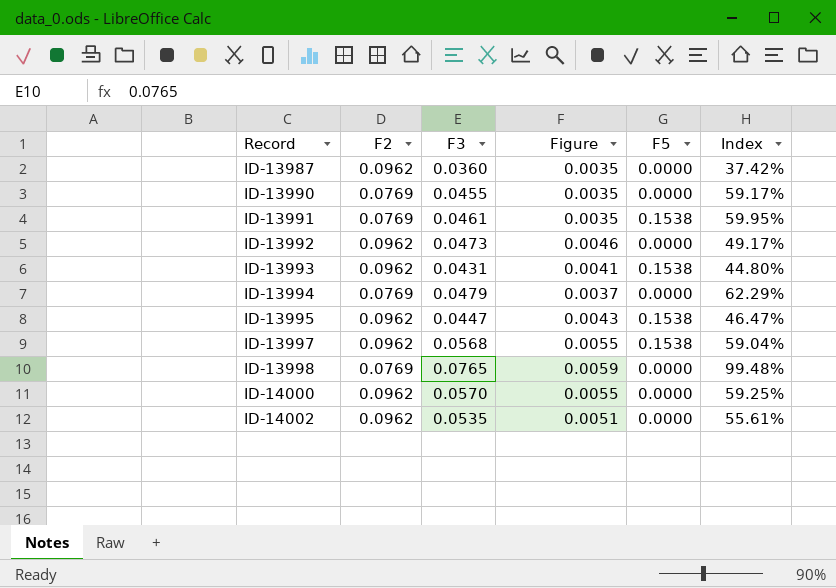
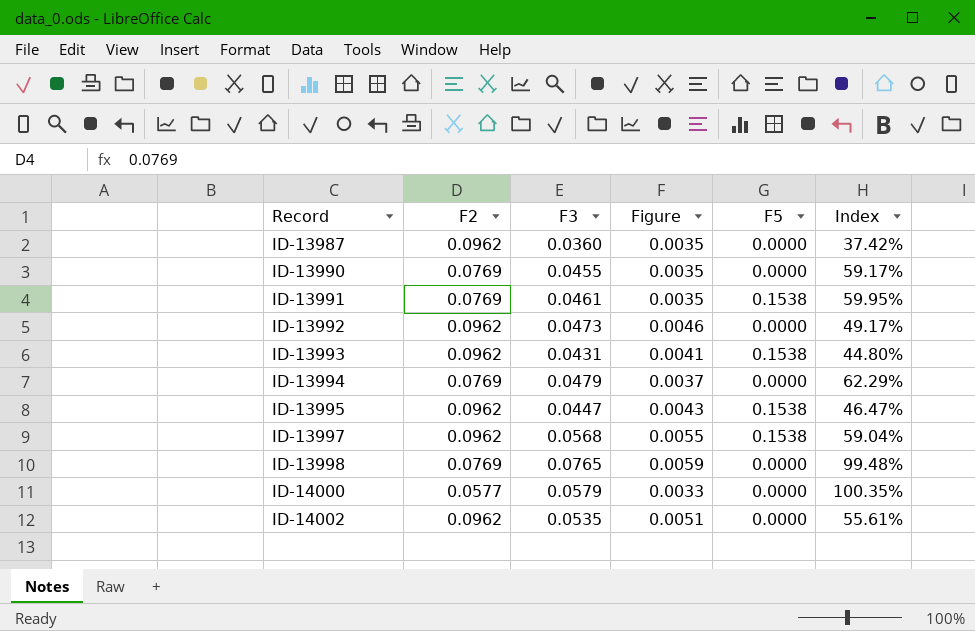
ID-14000 | F2: 0.0962 -> 0.0577
ID-14000 | F3: 0.0570 -> 0.0579
ID-14000 | Figure: 0.0055 -> 0.0033
ID-14000 | Index: 59.25% -> 100.35%

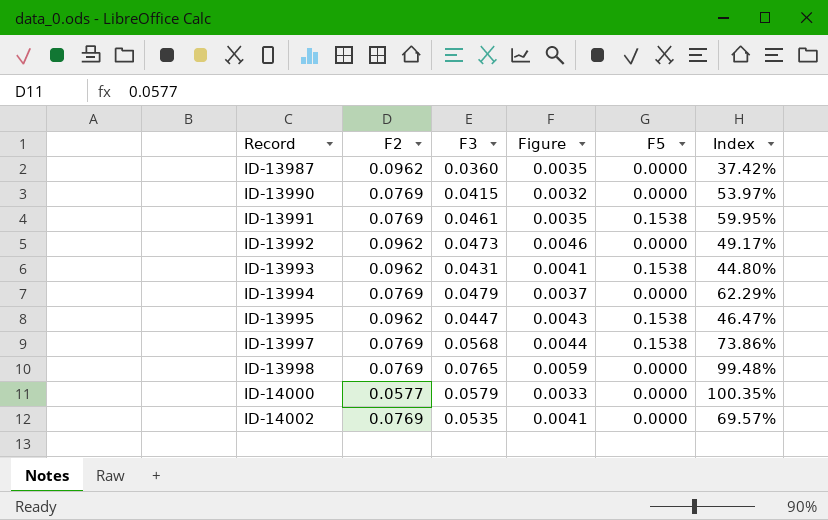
ID-13990 | F3: 0.0455 -> 0.0415
ID-13990 | Figure: 0.0035 -> 0.0032
ID-13990 | Index: 59.17% -> 53.97%
ID-13997 | F2: 0.0962 -> 0.0769
ID-13997 | Figure: 0.0055 -> 0.0044
ID-13997 | Index: 59.04% -> 73.86%
ID-14002 | F2: 0.0962 -> 0.0769
ID-14002 | Figure: 0.0051 -> 0.0041
ID-14002 | Index: 55.61% -> 69.57%

